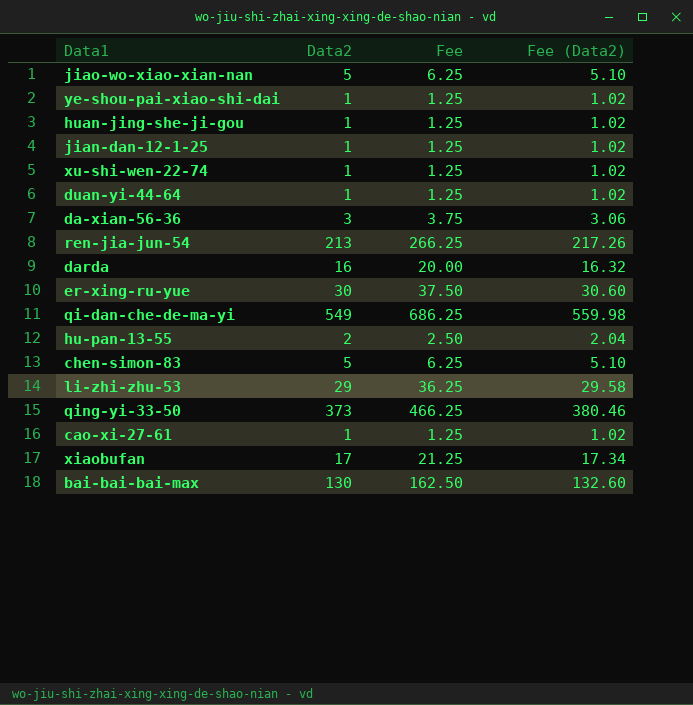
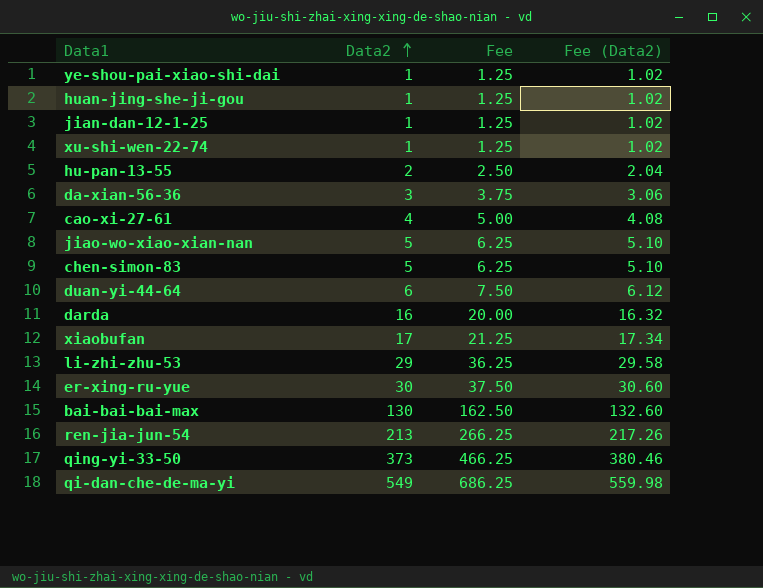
row order: none -> Data2 ascending
cao-xi-27-61 | Data2: 1 -> 4
cao-xi-27-61 | Fee: 1.25 -> 5.00
cao-xi-27-61 | Fee (Data2): 1.02 -> 4.08
duan-yi-44-64 | Data2: 1 -> 6
duan-yi-44-64 | Fee: 1.25 -> 7.50
duan-yi-44-64 | Fee (Data2): 1.02 -> 6.12

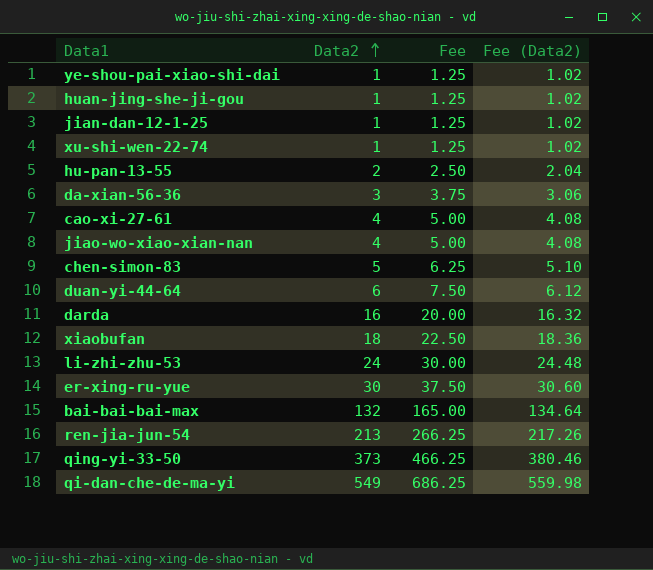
jiao-wo-xiao-xian-nan | Data2: 5 -> 4
jiao-wo-xiao-xian-nan | Fee: 6.25 -> 5.00
jiao-wo-xiao-xian-nan | Fee (Data2): 5.10 -> 4.08
xiaobufan | Data2: 17 -> 18
xiaobufan | Fee: 21.25 -> 22.50
xiaobufan | Fee (Data2): 17.34 -> 18.36
li-zhi-zhu-53 | Data2: 29 -> 24
li-zhi-zhu-53 | Fee: 36.25 -> 30.00
li-zhi-zhu-53 | Fee (Data2): 29.58 -> 24.48
bai-bai-bai-max | Data2: 130 -> 132
bai-bai-bai-max | Fee: 162.50 -> 165.00
bai-bai-bai-max | Fee (Data2): 132.60 -> 134.64

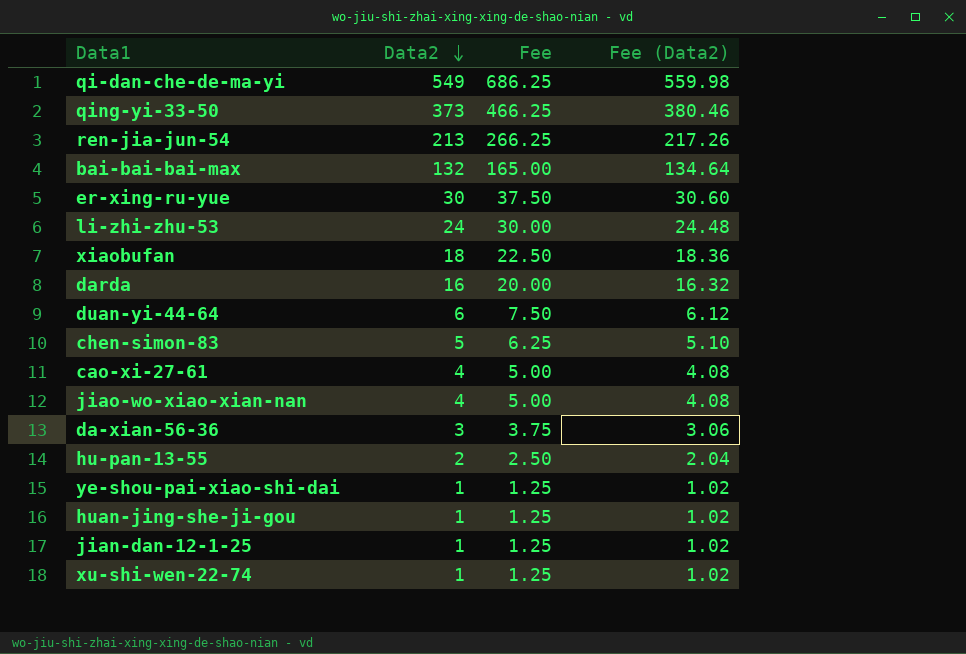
row order: Data2 ascending -> Data2 descending

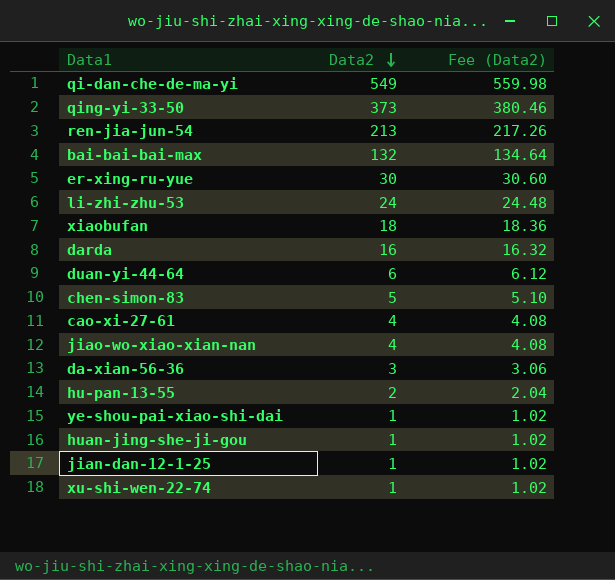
column Fee | formula: [Data2] * 1.25 -> none

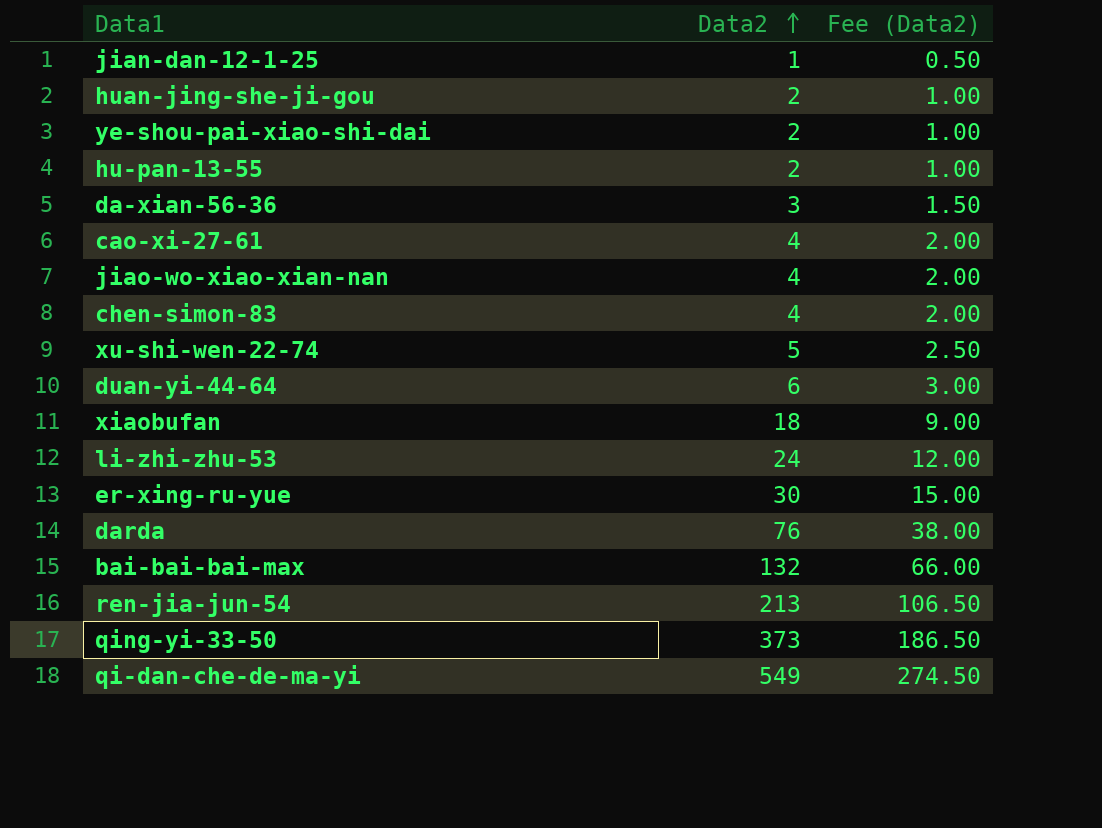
row order: Data2 descending -> Data2 ascending
column Fee (Data2) | formula: [Data2] * 1.02 -> [Data2] * 0.5
huan-jing-she-ji-gou | Data2: 1 -> 2
ye-shou-pai-xiao-shi-dai | Data2: 1 -> 2
chen-simon-83 | Data2: 5 -> 4
xu-shi-wen-22-74 | Data2: 1 -> 5
darda | Data2: 16 -> 76

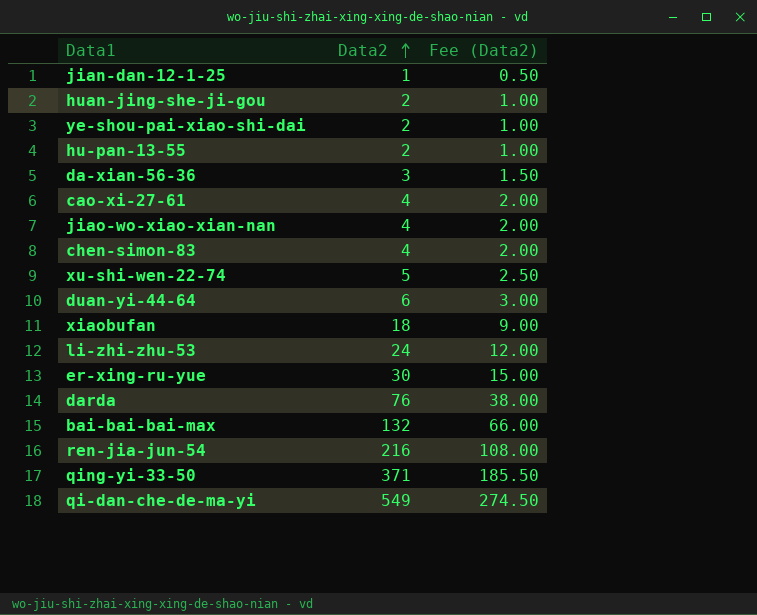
ren-jia-jun-54 | Data2: 213 -> 216
ren-jia-jun-54 | Fee (Data2): 106.50 -> 108.00
qing-yi-33-50 | Data2: 373 -> 371
qing-yi-33-50 | Fee (Data2): 186.50 -> 185.50

